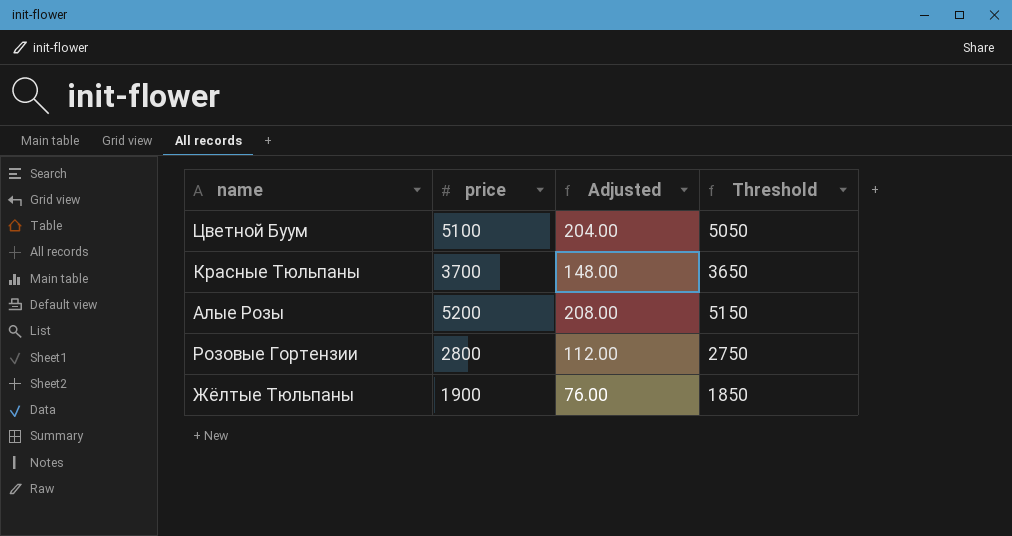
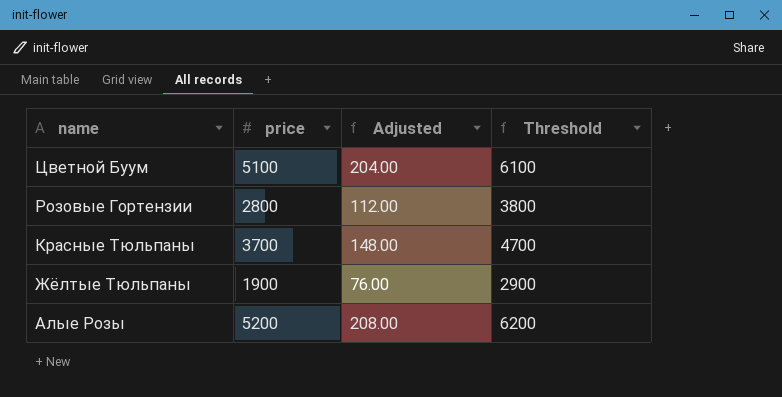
row order: none -> name descending
column Threshold | formula: [price] - 50 -> [price] + 1000

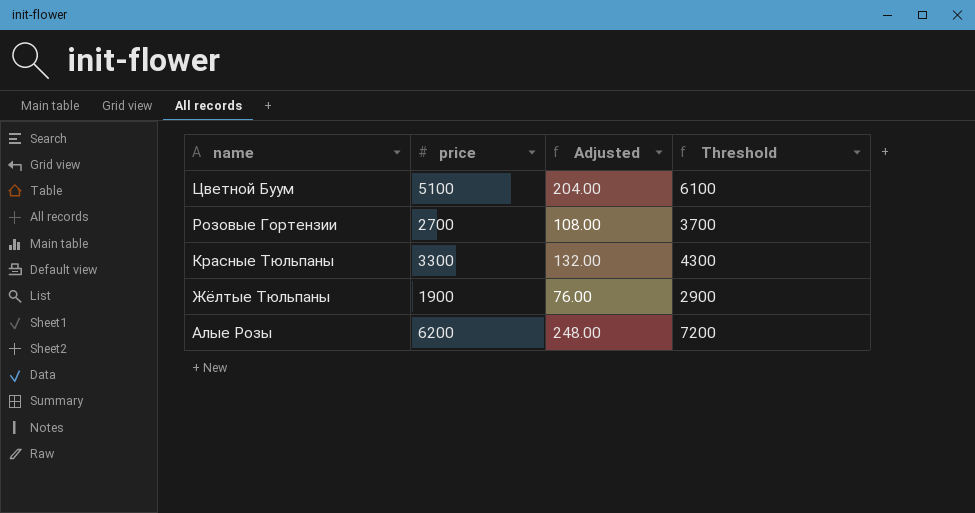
Розовые Гортензии | price: 2800 -> 2700
Розовые Гортензии | Adjusted: 112.00 -> 108.00
Розовые Гортензии | Threshold: 3800 -> 3700
Красные Тюльпаны | price: 3700 -> 3300
Красные Тюльпаны | Adjusted: 148.00 -> 132.00
Красные Тюльпаны | Threshold: 4700 -> 4300
Алые Розы | price: 5200 -> 6200
Алые Розы | Adjusted: 208.00 -> 248.00
Алые Розы | Threshold: 6200 -> 7200

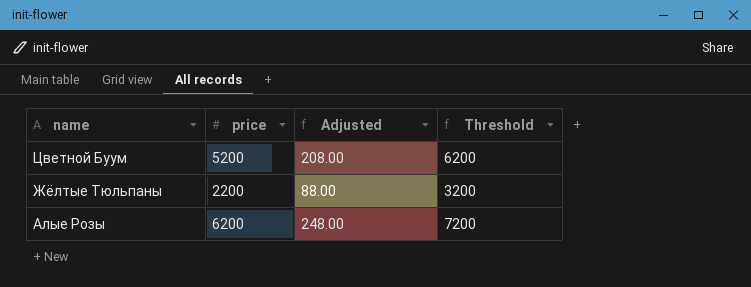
row Розовые Гортензии: 2700 | 108.00 | 3700 -> none
row Красные Тюльпаны: 3300 | 132.00 | 4300 -> none
Цветной Буум | price: 5100 -> 5200
Цветной Буум | Adjusted: 204.00 -> 208.00
Цветной Буум | Threshold: 6100 -> 6200
Жёлтые Тюльпаны | price: 1900 -> 2200
Жёлтые Тюльпаны | Adjusted: 76.00 -> 88.00
Жёлтые Тюльпаны | Threshold: 2900 -> 3200

